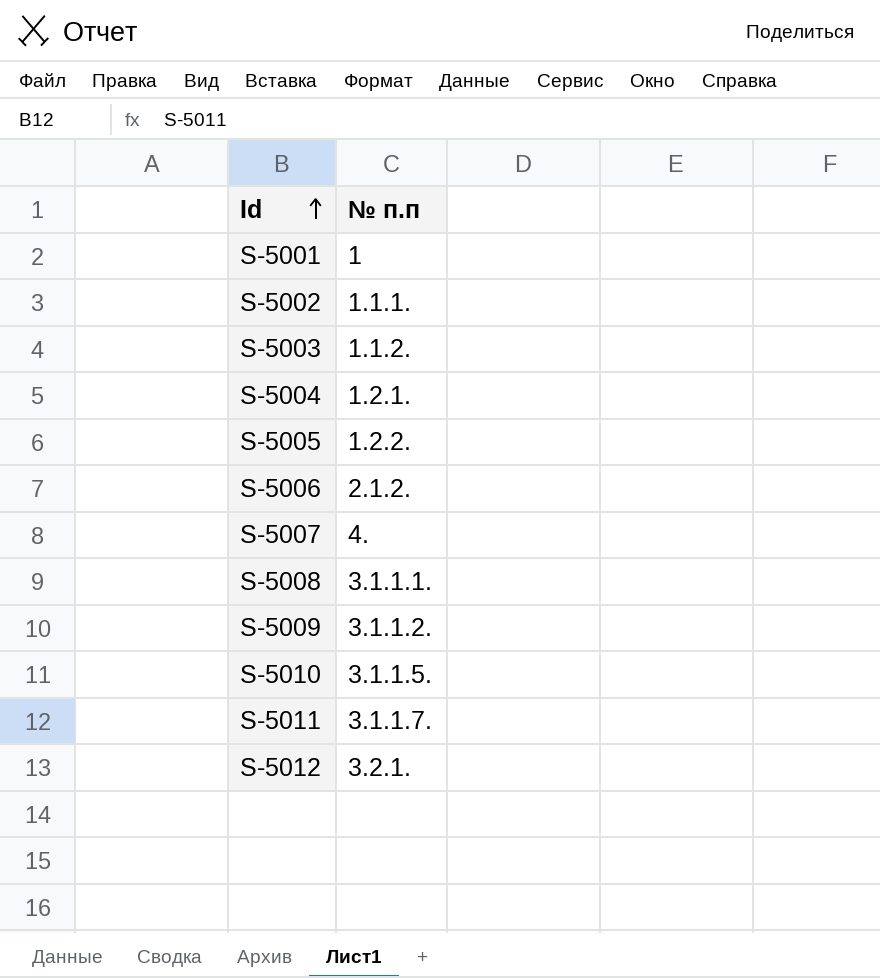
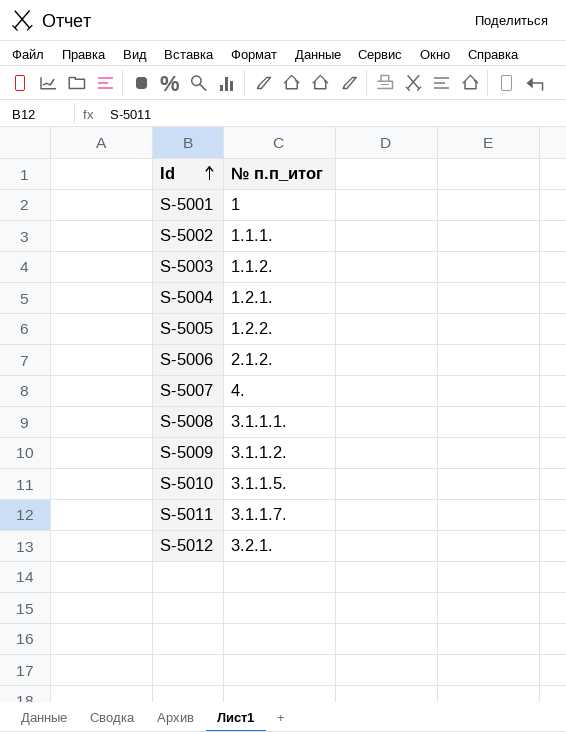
column name: № п.п -> № п.п_итог

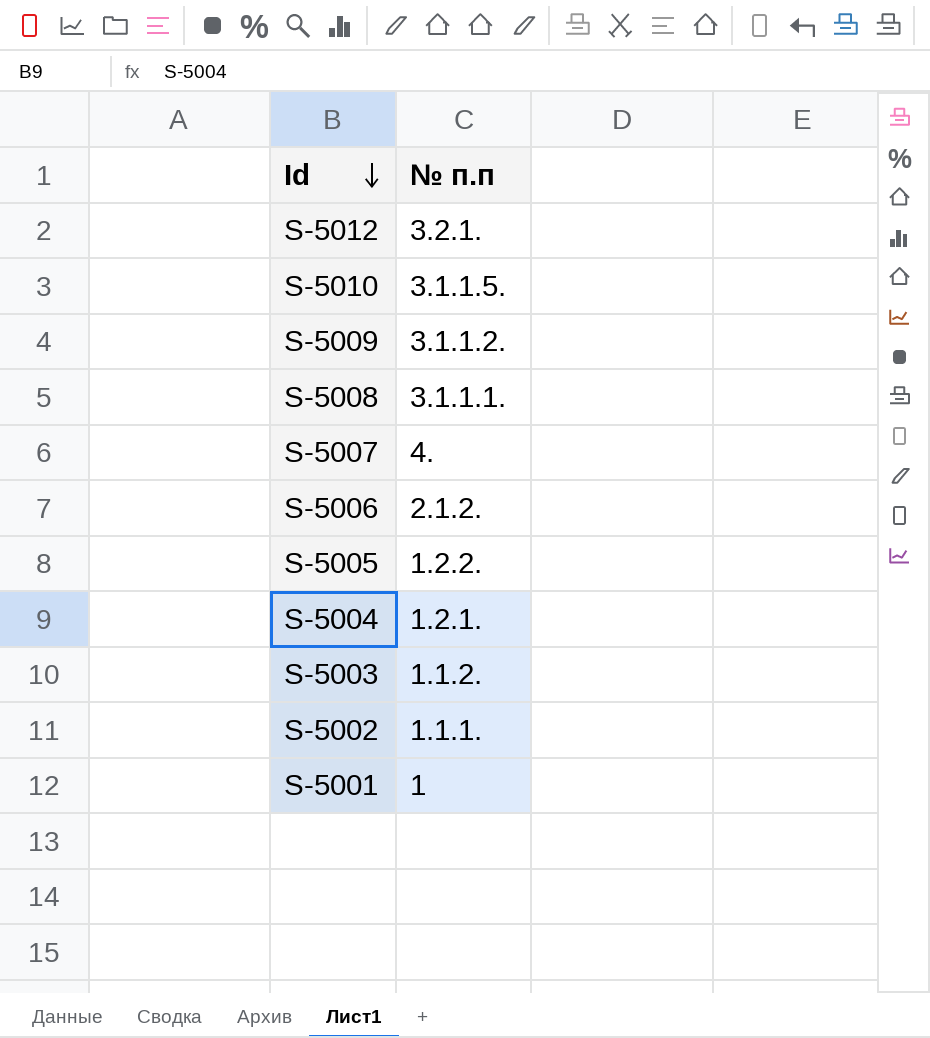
row order: Id ascending -> Id descending
column name: № п.п_итог -> № п.п
row S-5011: 3.1.1.7. -> none

